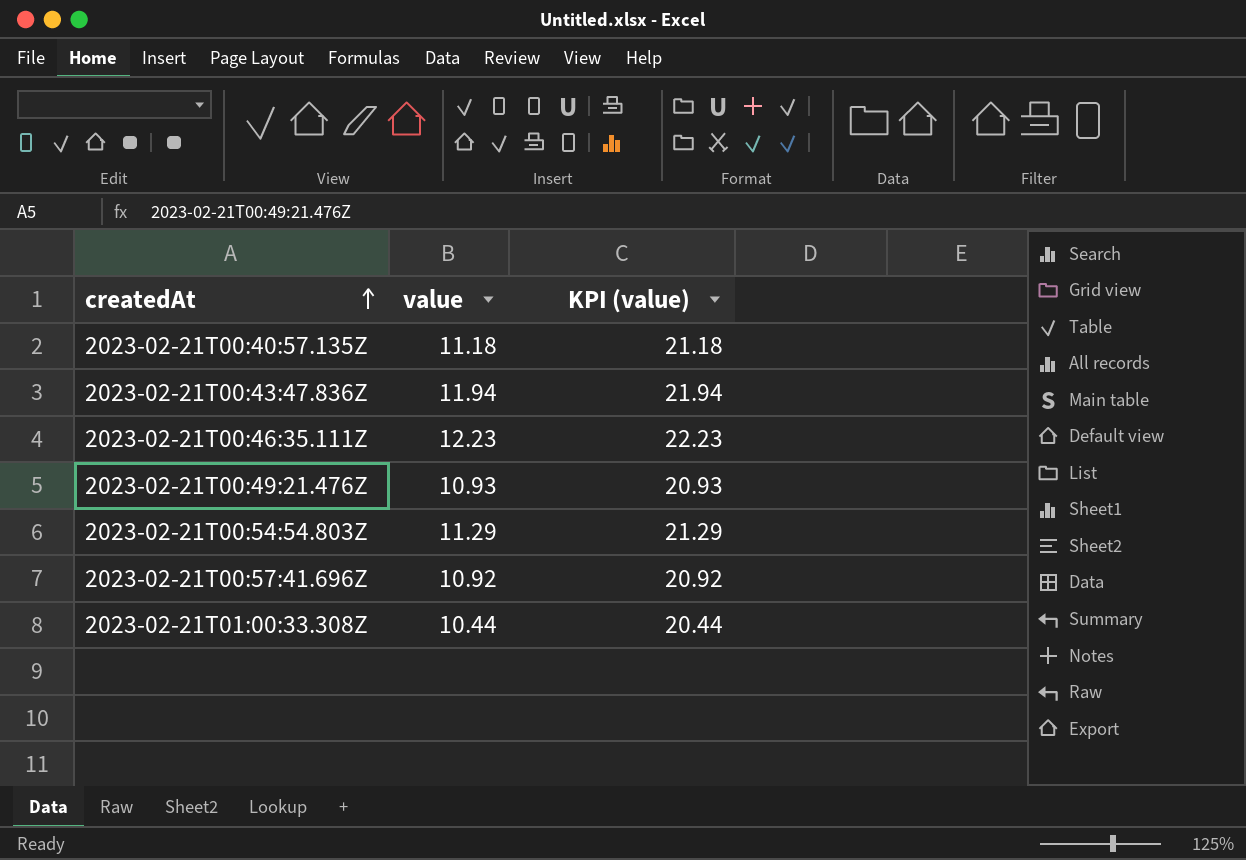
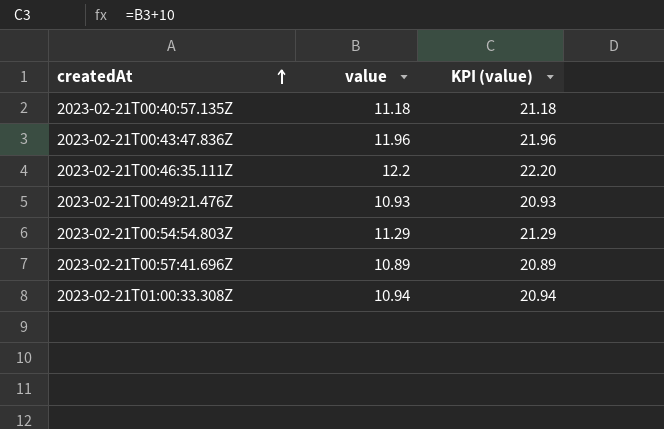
2023-02-21T00:43:47.836Z | value: 11.94 -> 11.96
2023-02-21T00:43:47.836Z | KPI (value): 21.94 -> 21.96
2023-02-21T00:46:35.111Z | value: 12.23 -> 12.2
2023-02-21T00:46:35.111Z | KPI (value): 22.23 -> 22.20
2023-02-21T00:57:41.696Z | value: 10.92 -> 10.89
2023-02-21T00:57:41.696Z | KPI (value): 20.92 -> 20.89
2023-02-21T01:00:33.308Z | value: 10.44 -> 10.94
2023-02-21T01:00:33.308Z | KPI (value): 20.44 -> 20.94

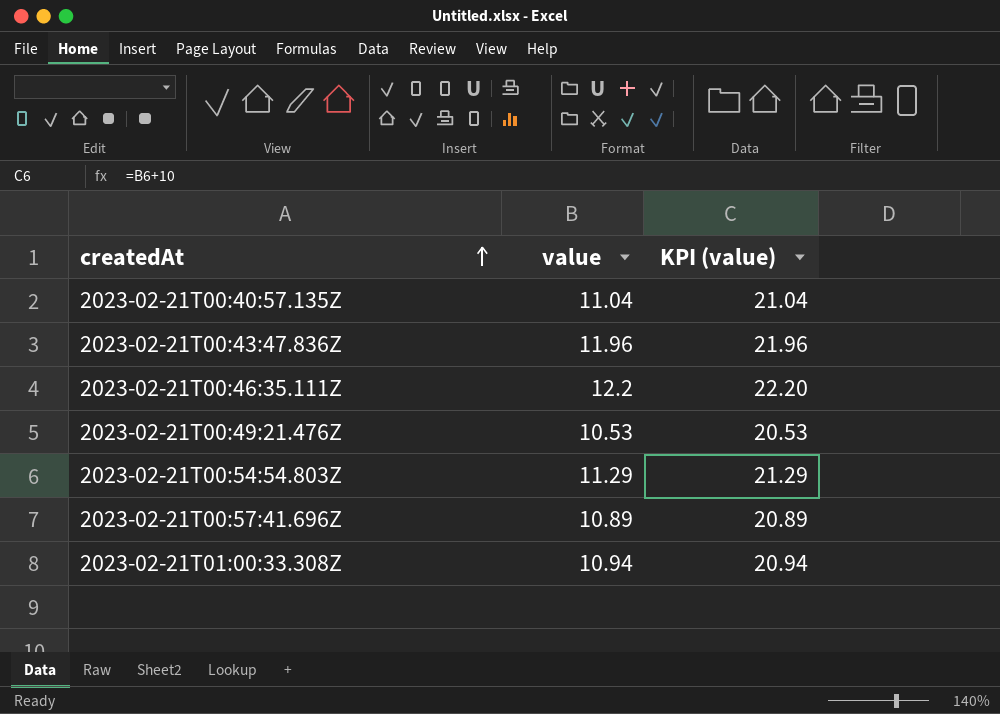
2023-02-21T00:40:57.135Z | value: 11.18 -> 11.04
2023-02-21T00:40:57.135Z | KPI (value): 21.18 -> 21.04
2023-02-21T00:49:21.476Z | value: 10.93 -> 10.53
2023-02-21T00:49:21.476Z | KPI (value): 20.93 -> 20.53

